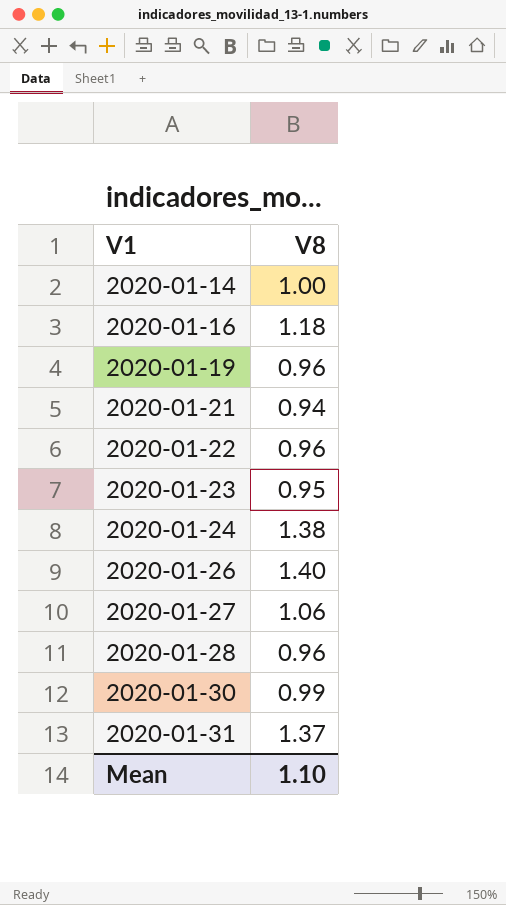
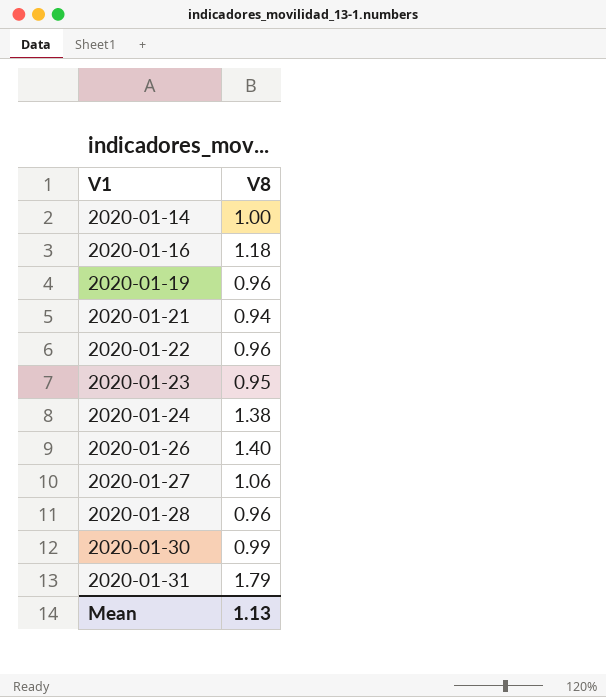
2020-01-31 | V8: 1.37 -> 1.79
Mean | V8: 1.10 -> 1.13

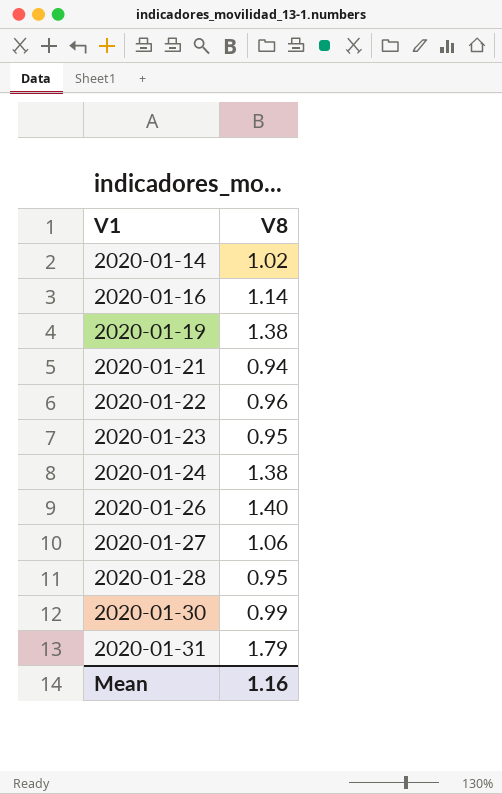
2020-01-14 | V8: 1.00 -> 1.02
2020-01-16 | V8: 1.18 -> 1.14
2020-01-19 | V8: 0.96 -> 1.38
2020-01-28 | V8: 0.96 -> 0.95
Mean | V8: 1.13 -> 1.16

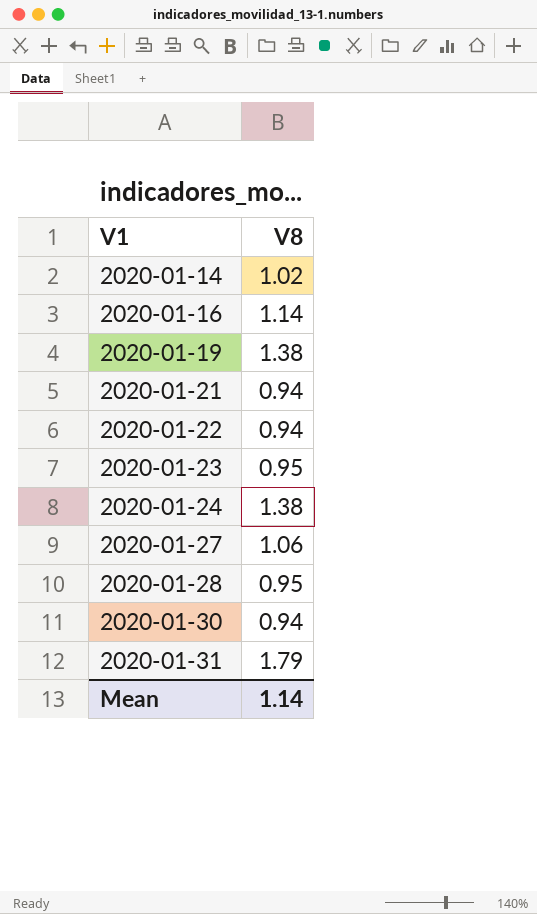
row 2020-01-26: 1.40 -> none
2020-01-22 | V8: 0.96 -> 0.94
2020-01-30 | V8: 0.99 -> 0.94
Mean | V8: 1.16 -> 1.14

